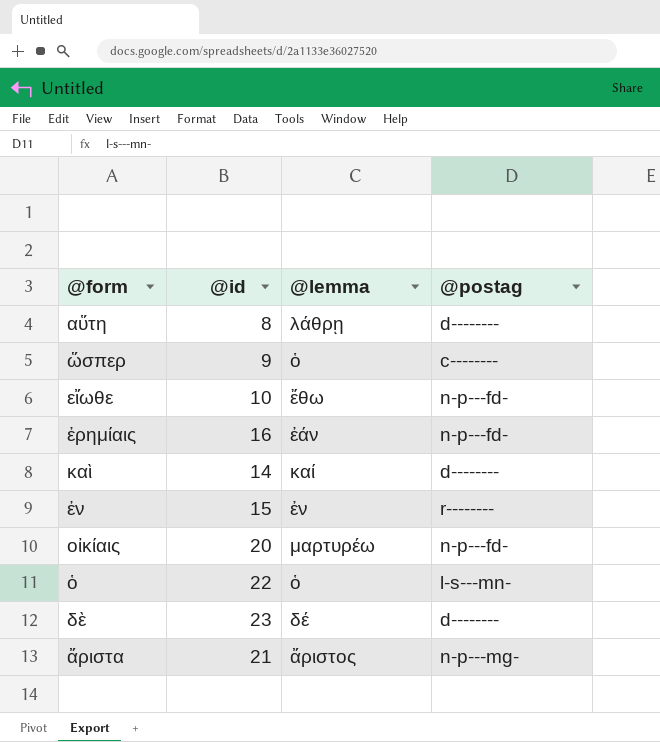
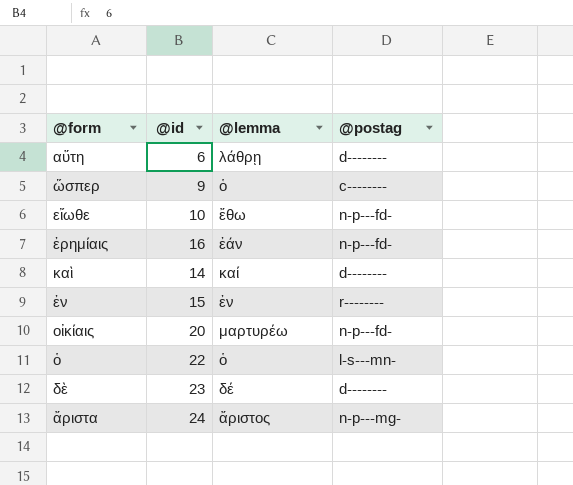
αὕτη | @id: 8 -> 6
ἄριστα | @id: 21 -> 24

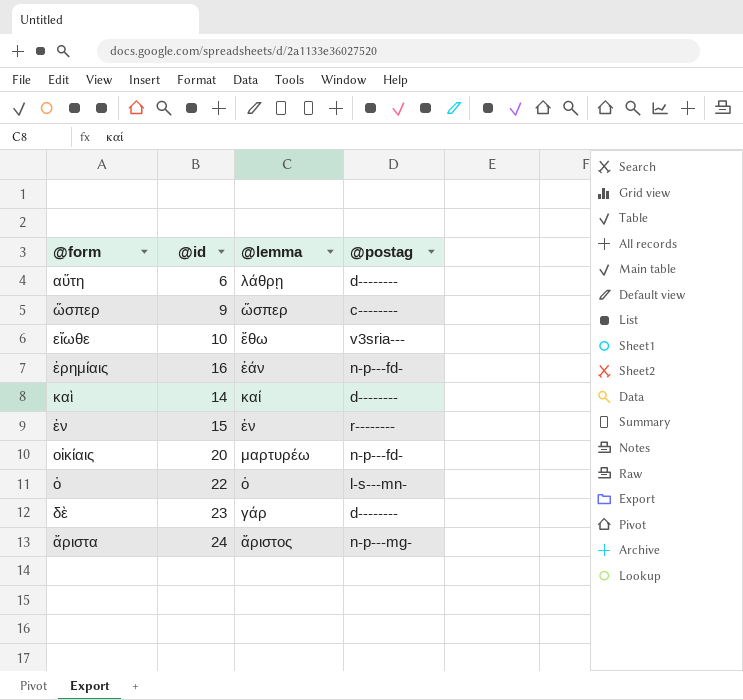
ὥσπερ | @lemma: ὁ -> ὥσπερ
εἴωθε | @postag: n-p---fd- -> v3sria---
δὲ | @lemma: δέ -> γάρ

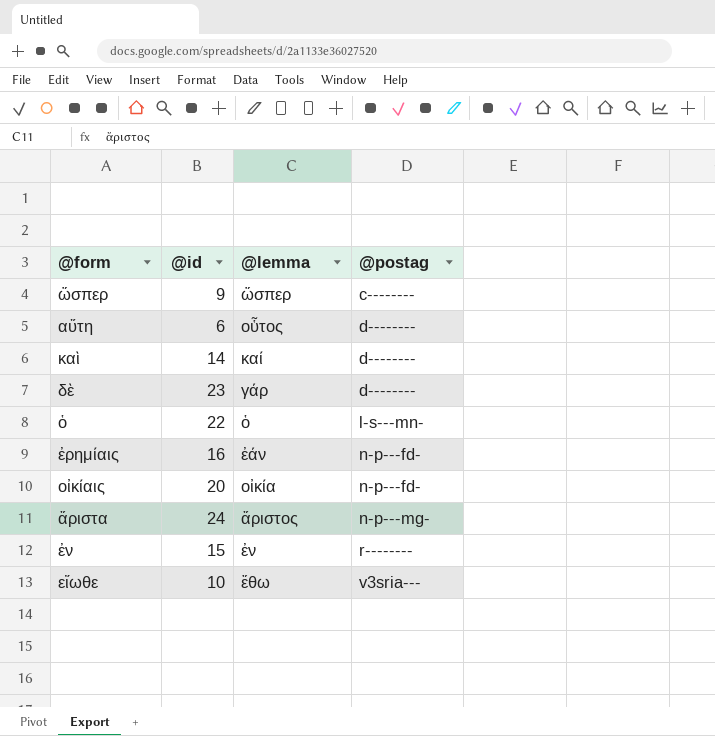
row order: none -> @postag ascending
αὕτη | @lemma: λάθρῃ -> οὗτος
οἰκίαις | @lemma: μαρτυρέω -> οἰκία

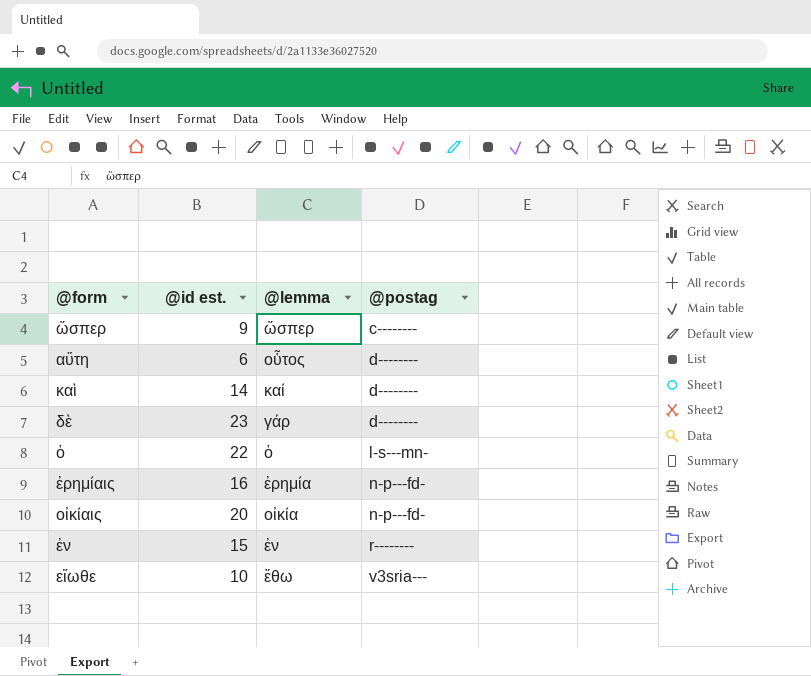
column name: @id -> @id est.
row ἄριστα: 24 | ἄριστος | n-p---mg- -> none
ἐρημίαις | @lemma: ἐάν -> ἐρημία

